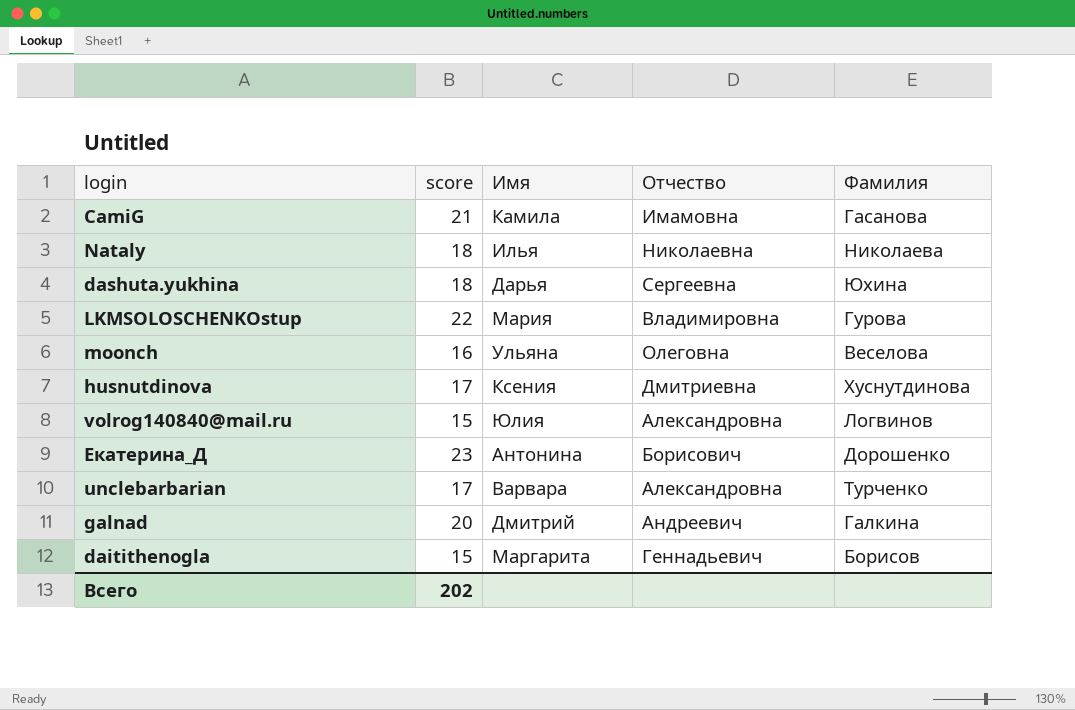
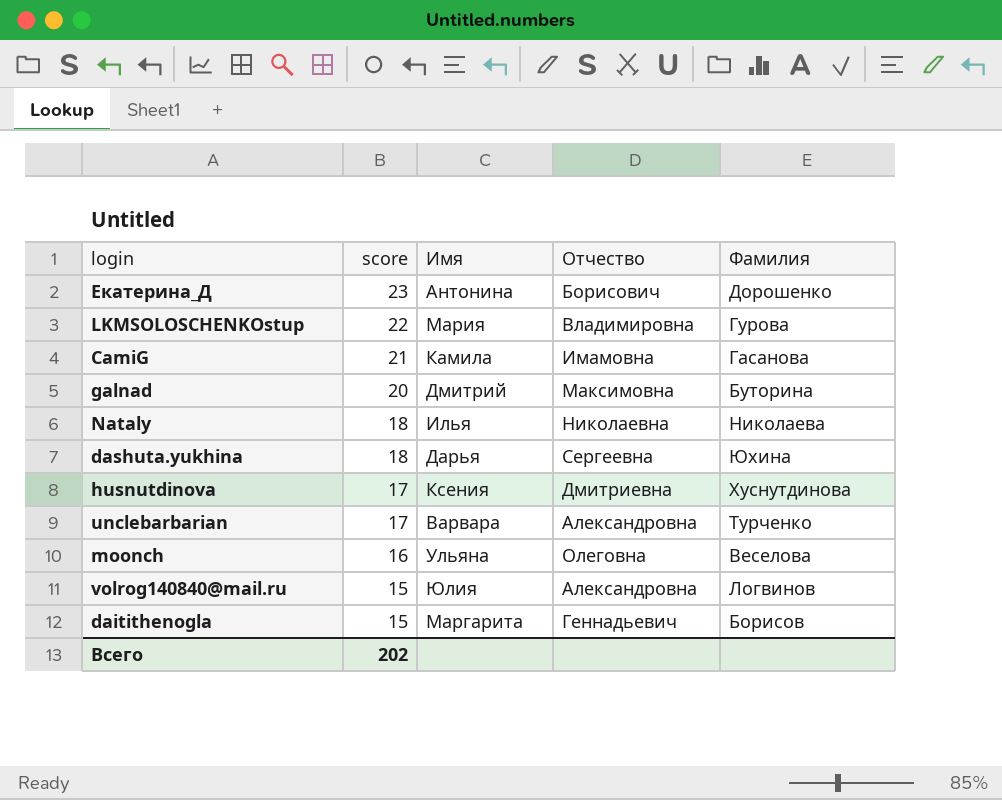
row order: none -> score descending
galnad | Отчество: Андреевич -> Максимовна
galnad | Фамилия: Галкина -> Буторина

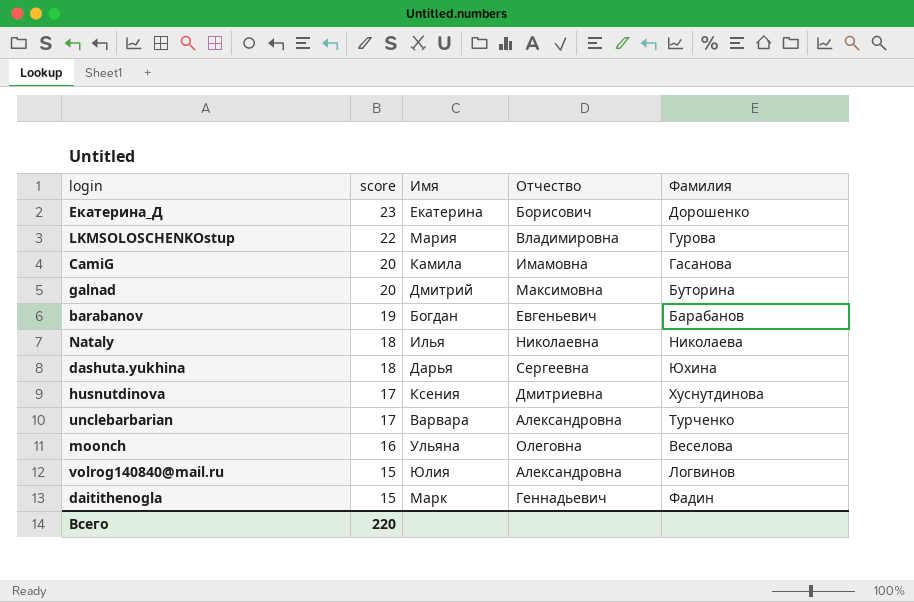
Екатерина_Д | Имя: Антонина -> Екатерина
CamiG | score: 21 -> 20
row barabanov: none -> 19 | Богдан | Евгеньевич | Барабанов
daitithenogla | Имя: Маргарита -> Марк
daitithenogla | Фамилия: Борисов -> Фадин
Всего | score: 202 -> 220

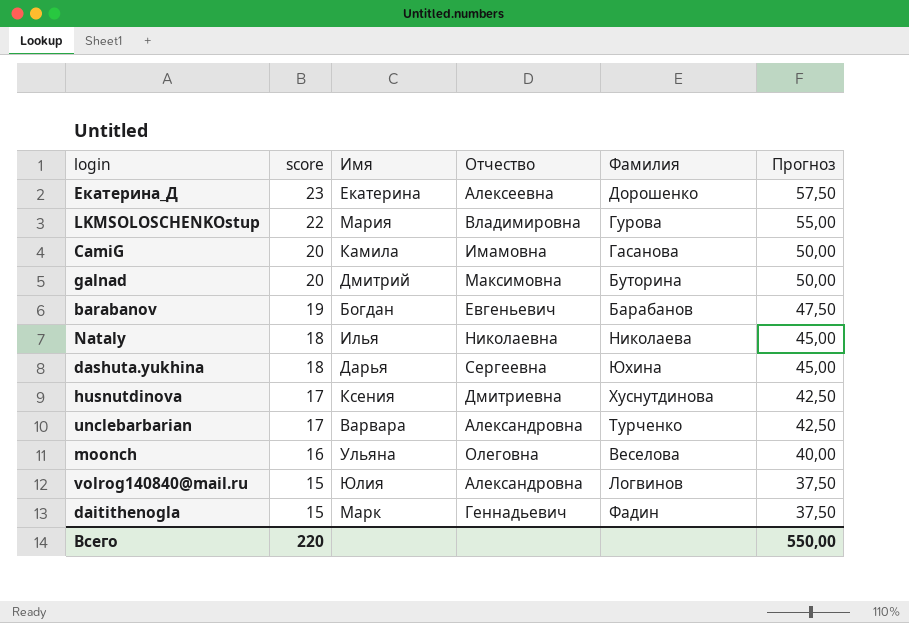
column Прогноз | formula: none -> [score] * 2,5
Екатерина_Д | Отчество: Борисович -> Алексеевна

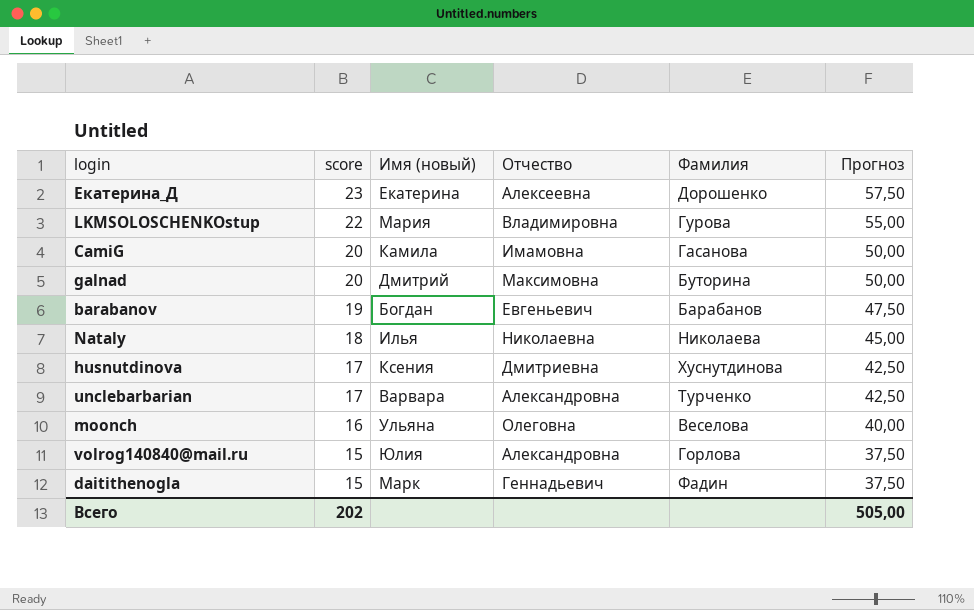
column name: Имя -> Имя (новый)
row dashuta.yukhina: 18 | Дарья | Сергеевна | Юхина | 45,00 -> none
volrog140840@mail.ru | Фамилия: Логвинов -> Горлова
Всего | score: 220 -> 202
Всего | Прогноз: 550,00 -> 505,00

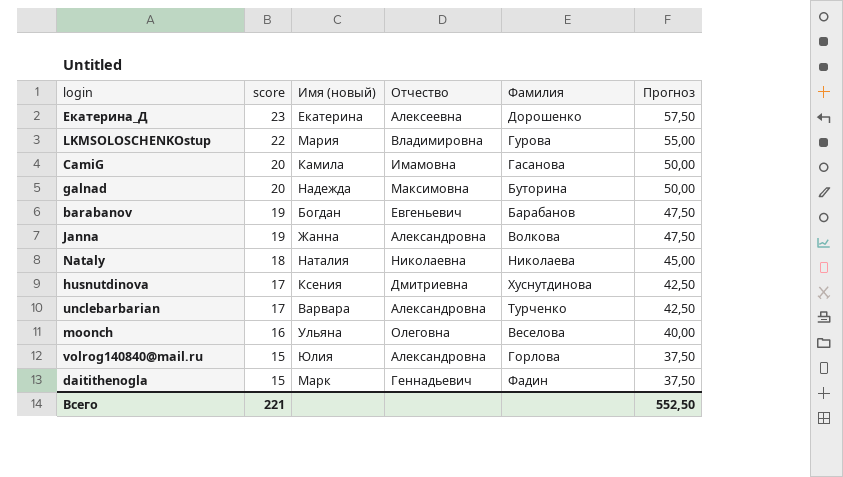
galnad | Имя (новый): Дмитрий -> Надежда
row Janna: none -> 19 | Жанна | Александровна | Волкова | 47,50
Nataly | Имя (новый): Илья -> Наталия
Всего | score: 202 -> 221
Всего | Прогноз: 505,00 -> 552,50

